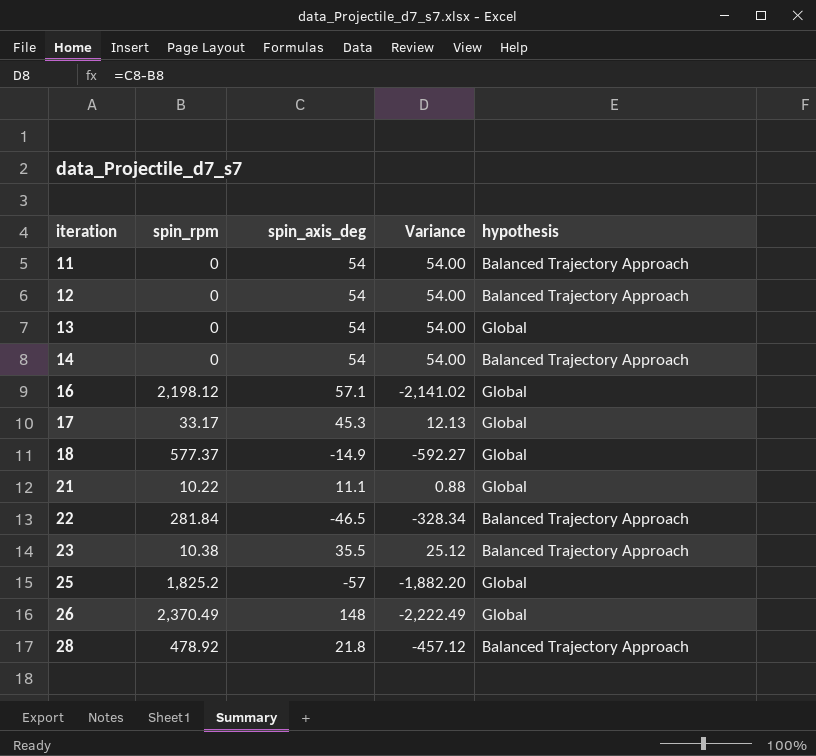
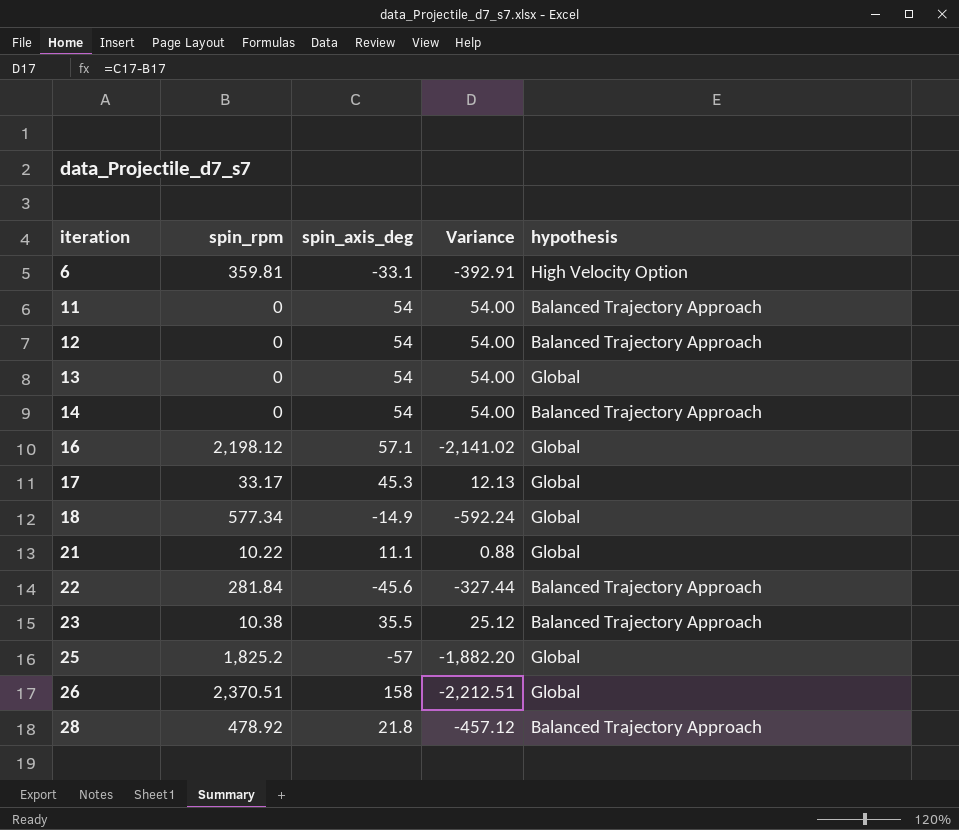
row 6: none -> 359.81 | -33.1 | -392.91 | High Velocity Option
18 | spin_rpm: 577.37 -> 577.34
18 | Variance: -592.27 -> -592.24
22 | spin_axis_deg: -46.5 -> -45.6
22 | Variance: -328.34 -> -327.44
26 | spin_rpm: 2,370.49 -> 2,370.51
26 | spin_axis_deg: 148 -> 158
26 | Variance: -2,222.49 -> -2,212.51

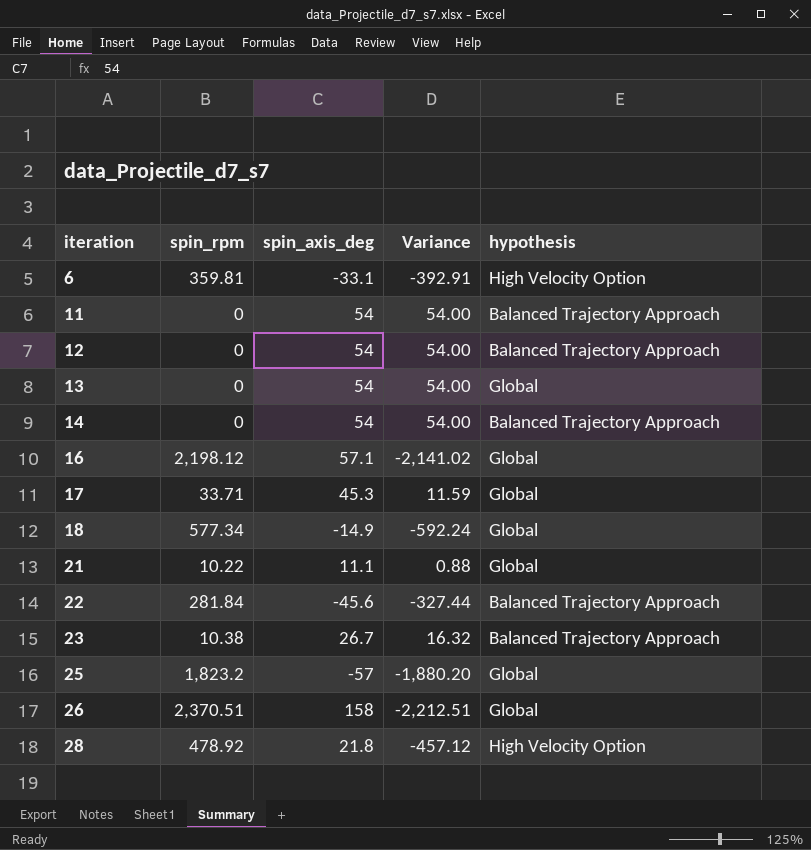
17 | spin_rpm: 33.17 -> 33.71
17 | Variance: 12.13 -> 11.59
23 | spin_axis_deg: 35.5 -> 26.7
23 | Variance: 25.12 -> 16.32
25 | spin_rpm: 1,825.2 -> 1,823.2
25 | Variance: -1,882.20 -> -1,880.20
28 | hypothesis: Balanced Trajectory Approach -> High Velocity Option

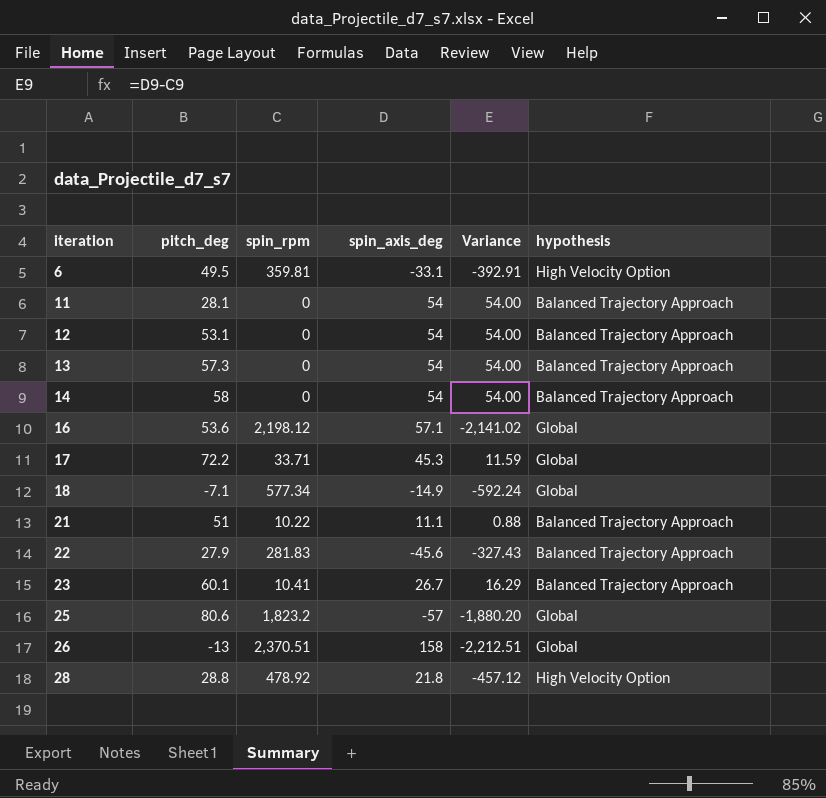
column pitch_deg | position: none -> 2
13 | hypothesis: Global -> Balanced Trajectory Approach
21 | hypothesis: Global -> Balanced Trajectory Approach
22 | spin_rpm: 281.84 -> 281.83
22 | Variance: -327.44 -> -327.43
23 | spin_rpm: 10.38 -> 10.41
23 | Variance: 16.32 -> 16.29

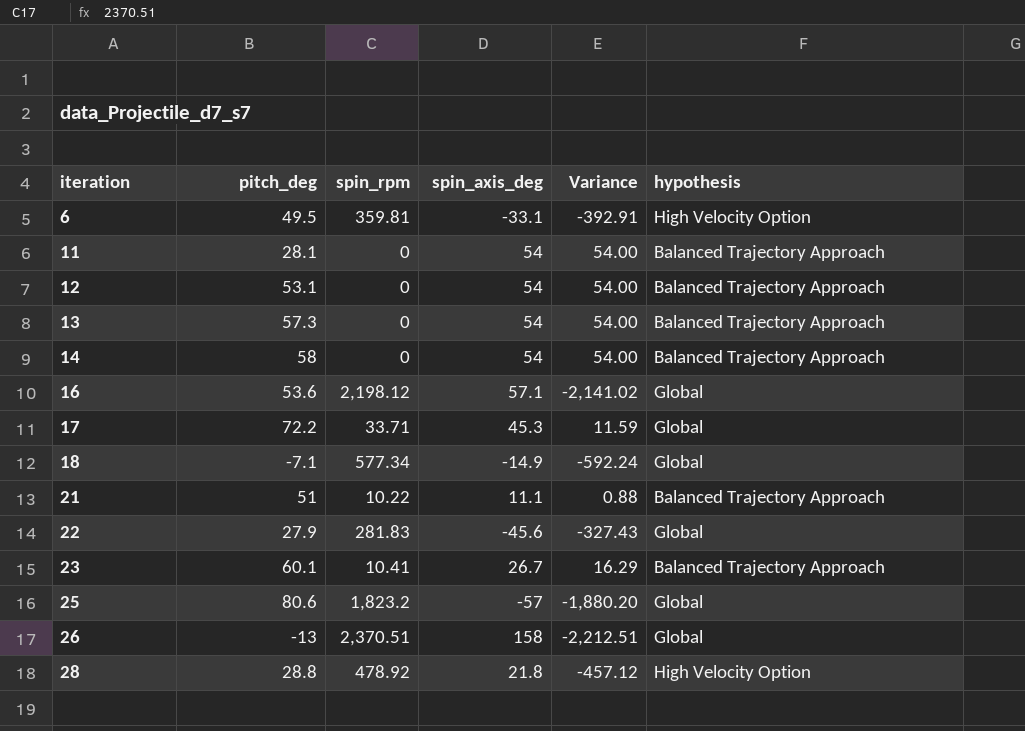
22 | hypothesis: Balanced Trajectory Approach -> Global

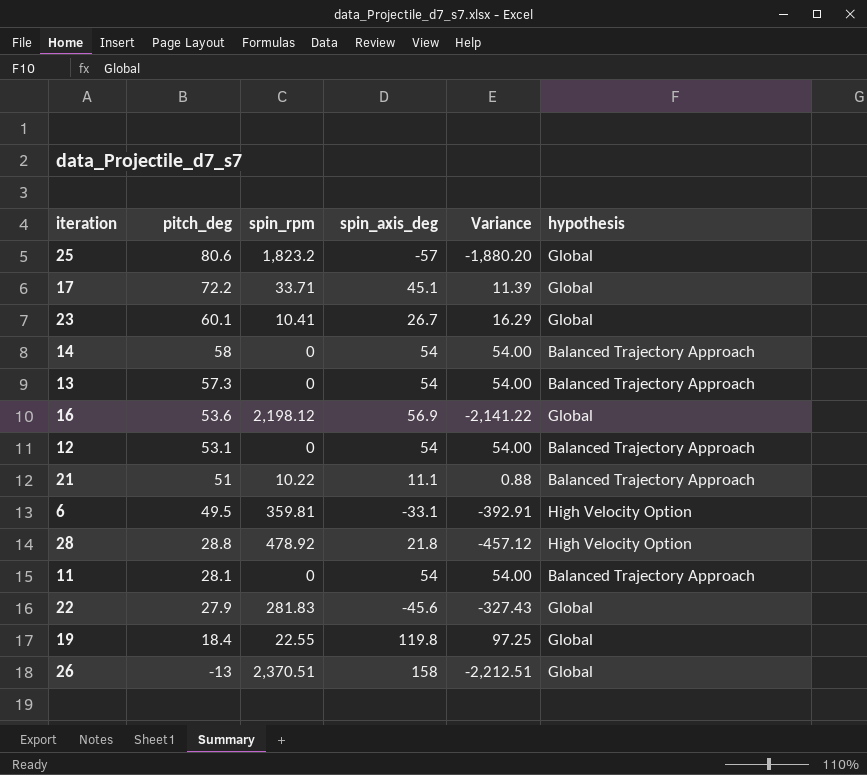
row order: iteration ascending -> pitch_deg descending
row 18: -7.1 | 577.34 | -14.9 | -592.24 | Global -> none
17 | spin_axis_deg: 45.3 -> 45.1
17 | Variance: 11.59 -> 11.39
23 | hypothesis: Balanced Trajectory Approach -> Global
16 | spin_axis_deg: 57.1 -> 56.9
16 | Variance: -2,141.02 -> -2,141.22
row 19: none -> 18.4 | 22.55 | 119.8 | 97.25 | Global

